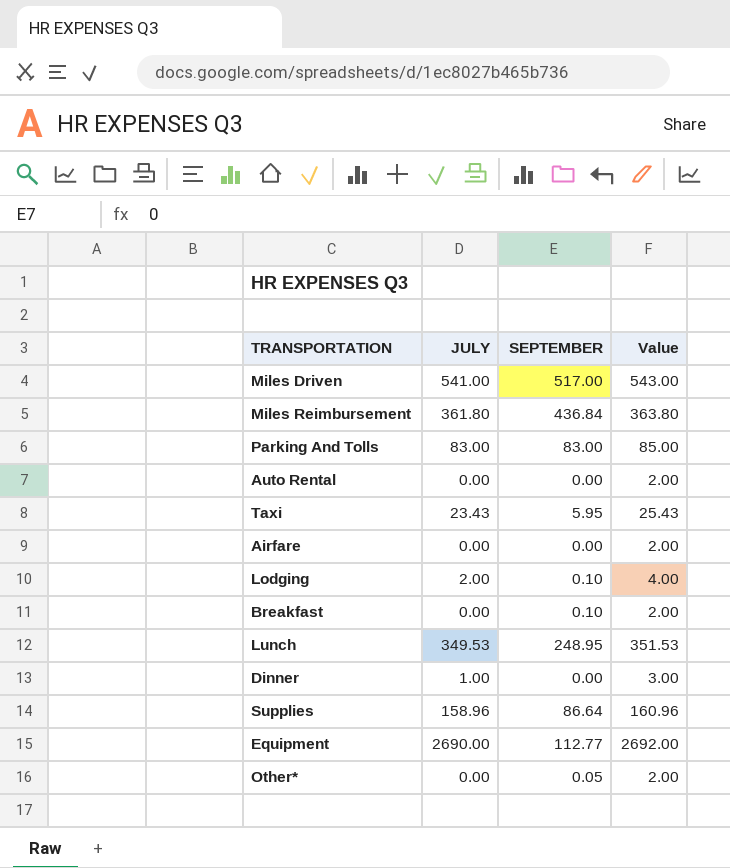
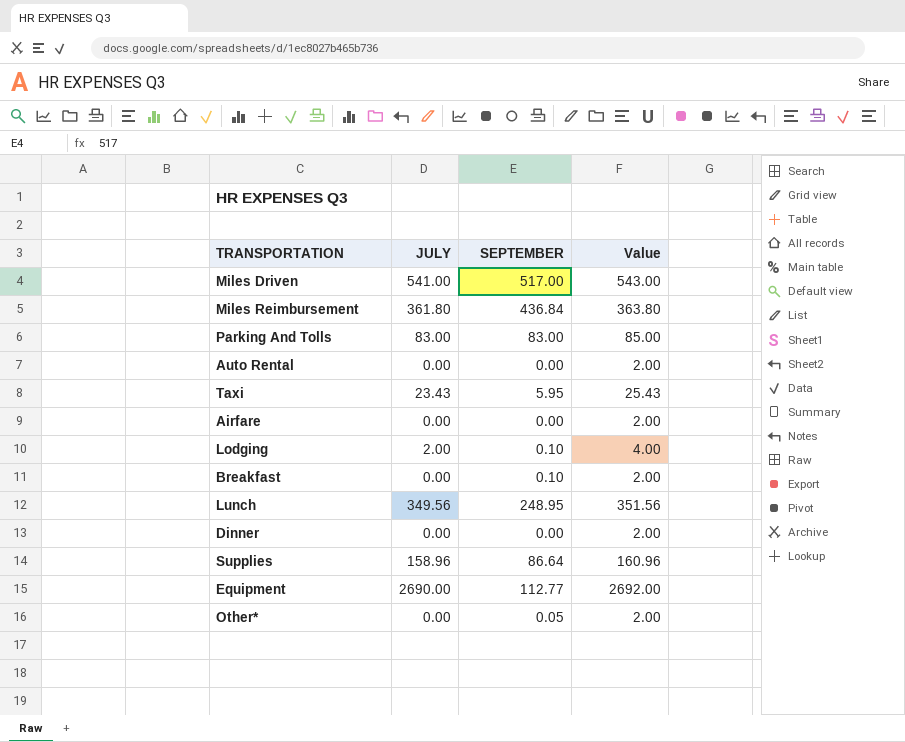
Lunch | JULY: 349.53 -> 349.56
Lunch | Value: 351.53 -> 351.56
Dinner | JULY: 1.00 -> 0.00
Dinner | Value: 3.00 -> 2.00

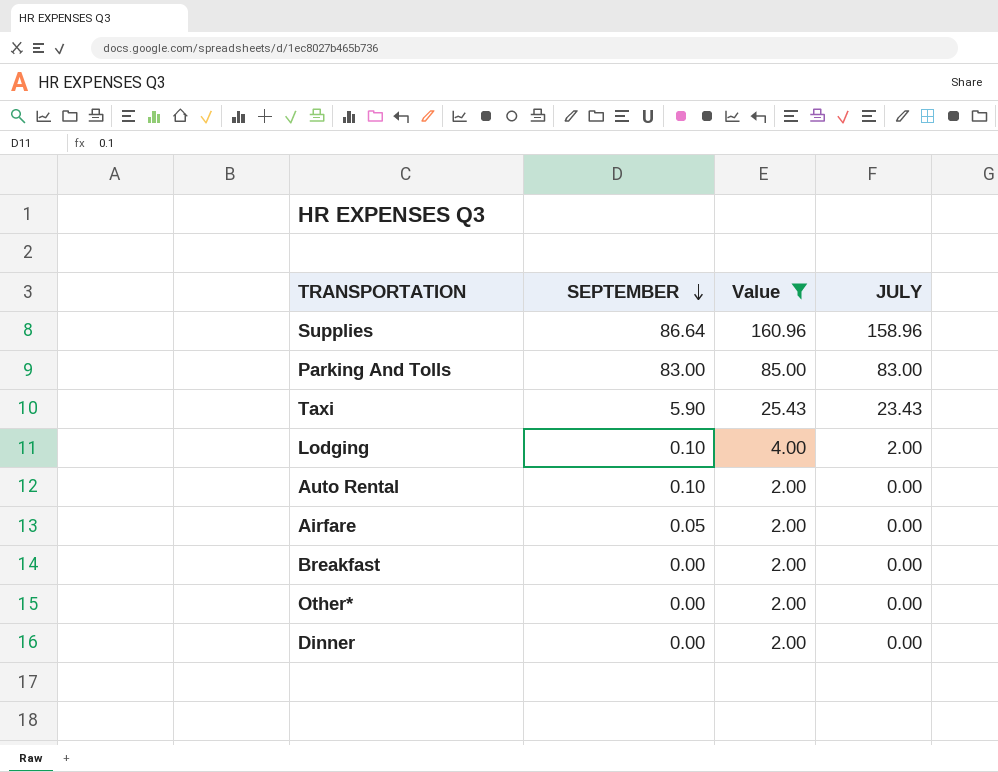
filter: none -> Value <= 160.96
row order: none -> SEPTEMBER descending
column JULY | position: 2 -> 4
Taxi | SEPTEMBER: 5.95 -> 5.90
Auto Rental | SEPTEMBER: 0.00 -> 0.10
Airfare | SEPTEMBER: 0.00 -> 0.05
Breakfast | SEPTEMBER: 0.10 -> 0.00
Other* | SEPTEMBER: 0.05 -> 0.00

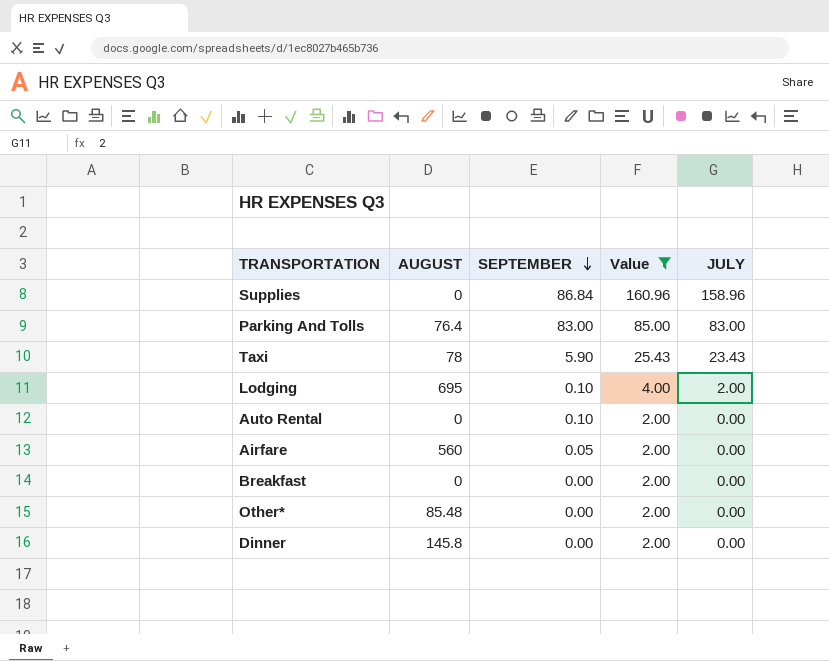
column AUGUST | position: none -> 2
Supplies | SEPTEMBER: 86.64 -> 86.84

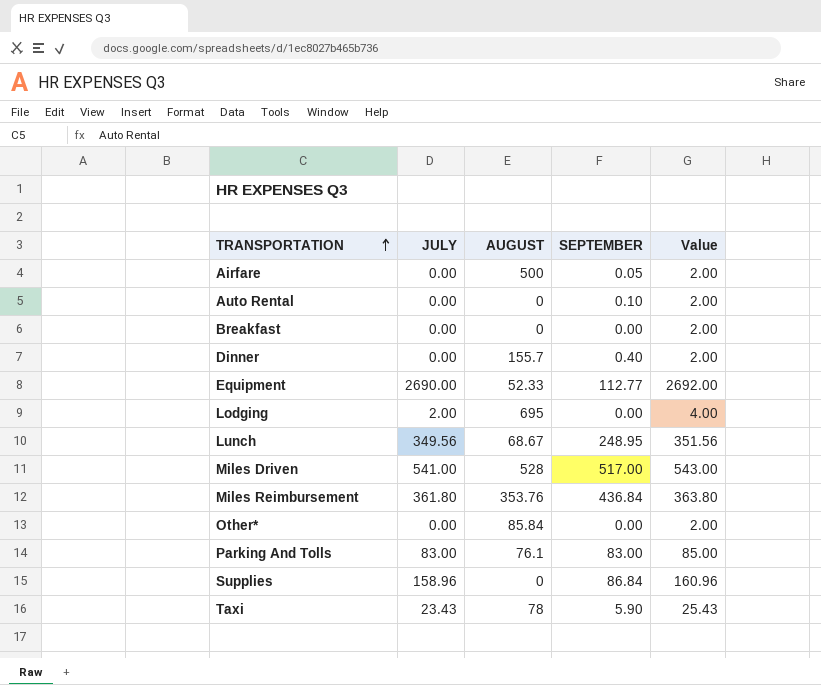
filter: Value <= 160.96 -> none
row order: SEPTEMBER descending -> TRANSPORTATION ascending
column JULY | position: 5 -> 2
Airfare | AUGUST: 560 -> 500
Dinner | AUGUST: 145.8 -> 155.7
Dinner | SEPTEMBER: 0.00 -> 0.40
Lodging | SEPTEMBER: 0.10 -> 0.00
Other* | AUGUST: 85.48 -> 85.84
Parking And Tolls | AUGUST: 76.4 -> 76.1

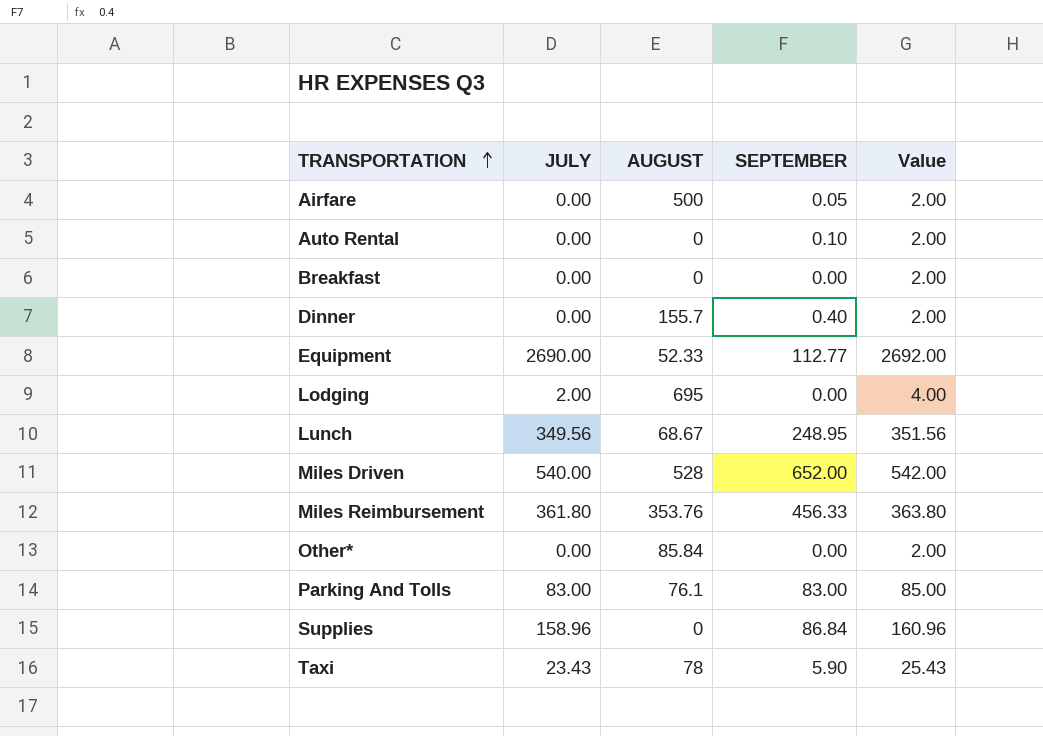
Miles Driven | JULY: 541.00 -> 540.00
Miles Driven | SEPTEMBER: 517.00 -> 652.00
Miles Driven | Value: 543.00 -> 542.00
Miles Reimbursement | SEPTEMBER: 436.84 -> 456.33

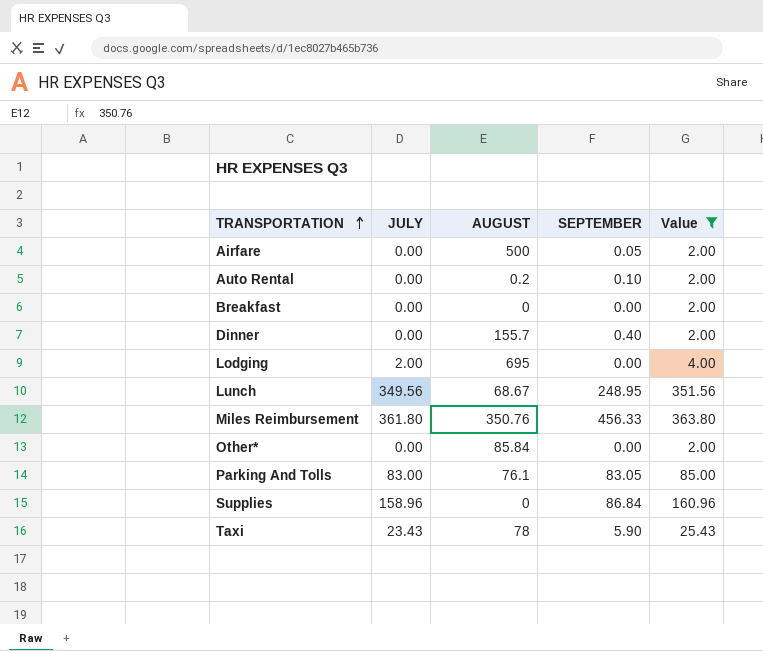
filter: none -> Value <= 363.80
Auto Rental | AUGUST: 0 -> 0.2
Miles Reimbursement | AUGUST: 353.76 -> 350.76
Parking And Tolls | SEPTEMBER: 83.00 -> 83.05

